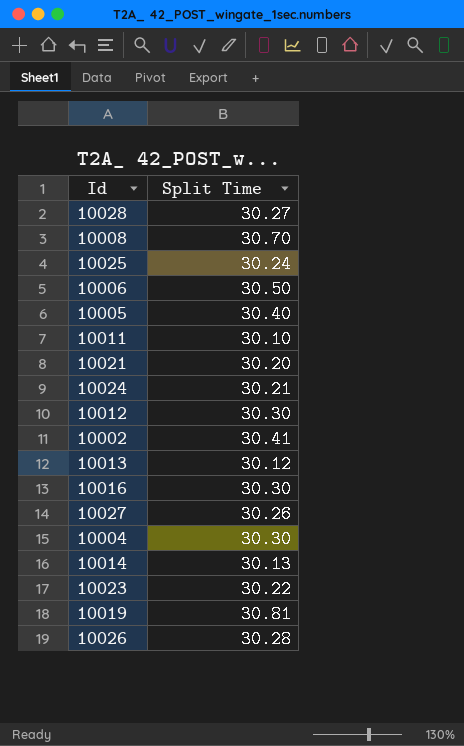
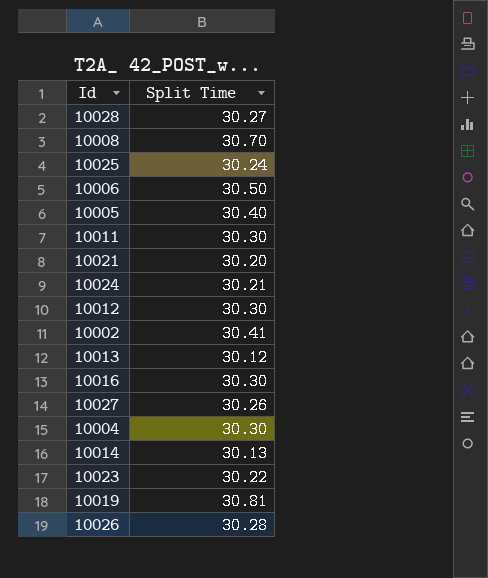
10011 | Split Time: 30.10 -> 30.30

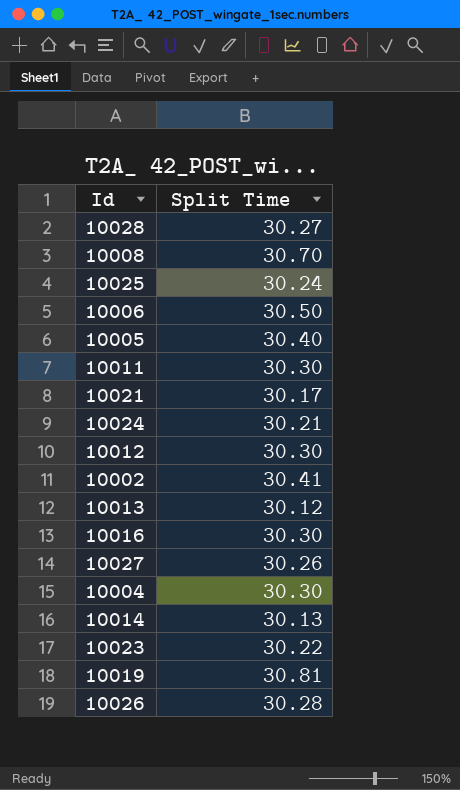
10021 | Split Time: 30.20 -> 30.17

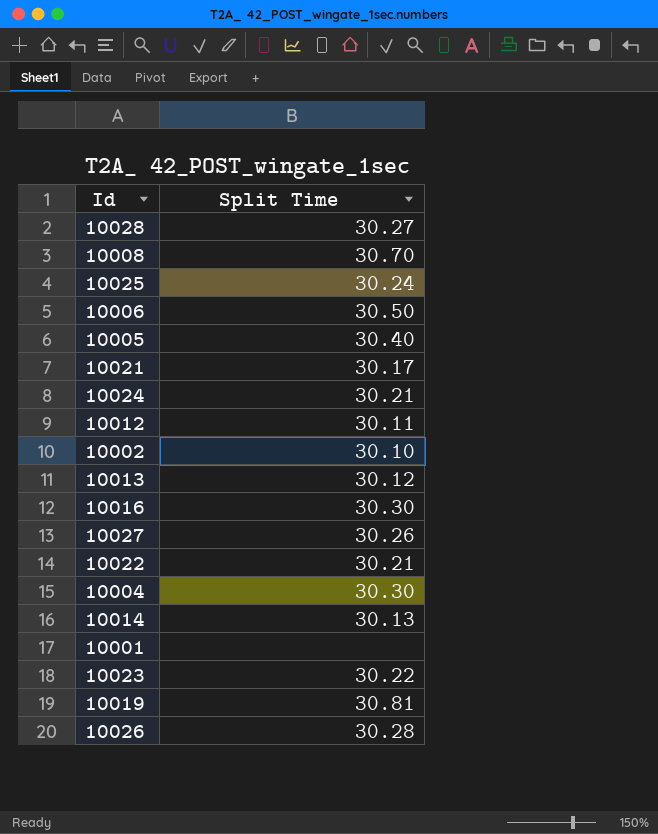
row 10011: 30.30 -> none
10012 | Split Time: 30.30 -> 30.11
10002 | Split Time: 30.41 -> 30.10
row 10022: none -> 30.21
row 10001: none -> none

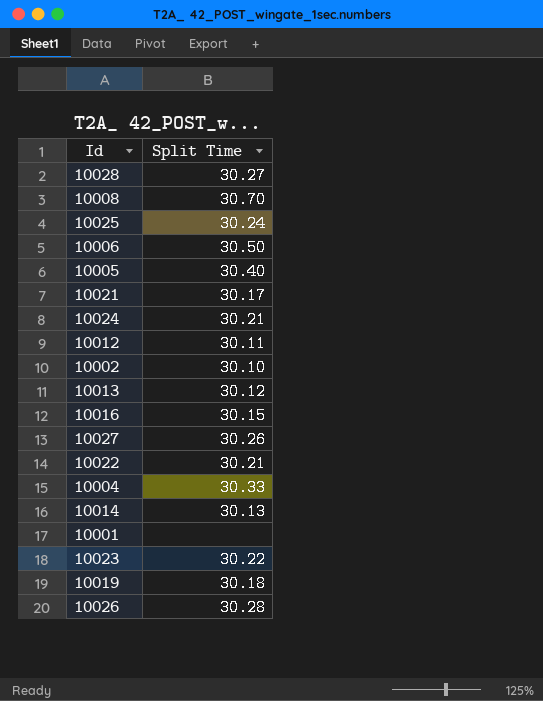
10016 | Split Time: 30.30 -> 30.15
10004 | Split Time: 30.30 -> 30.33
10019 | Split Time: 30.81 -> 30.18

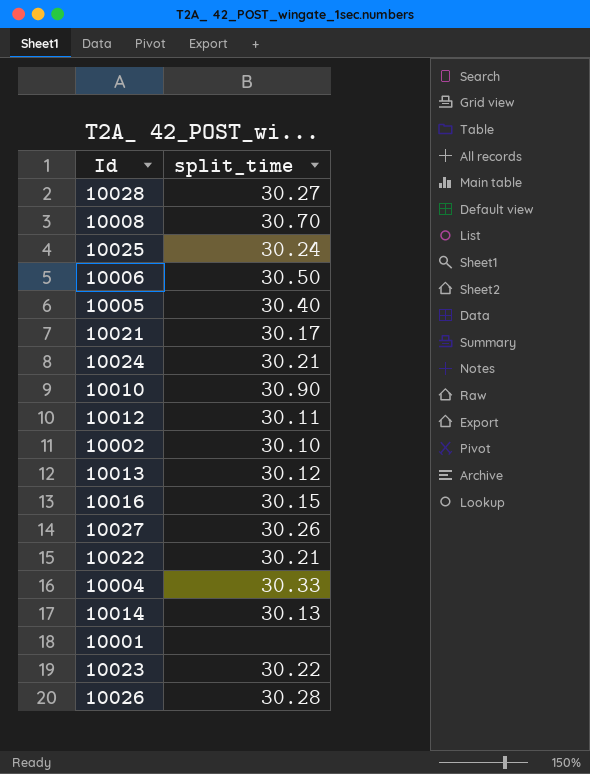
column name: Split Time -> split_time
row 10019: 30.18 -> none
row 10010: none -> 30.90

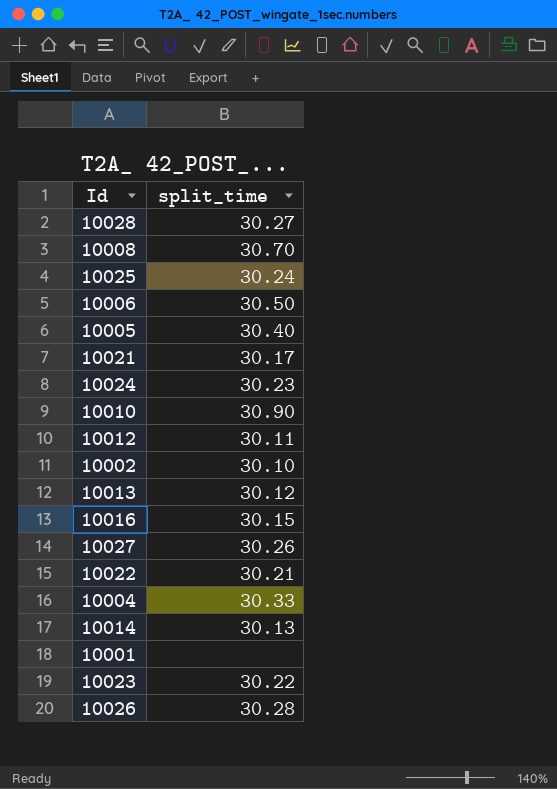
10024 | split_time: 30.21 -> 30.23

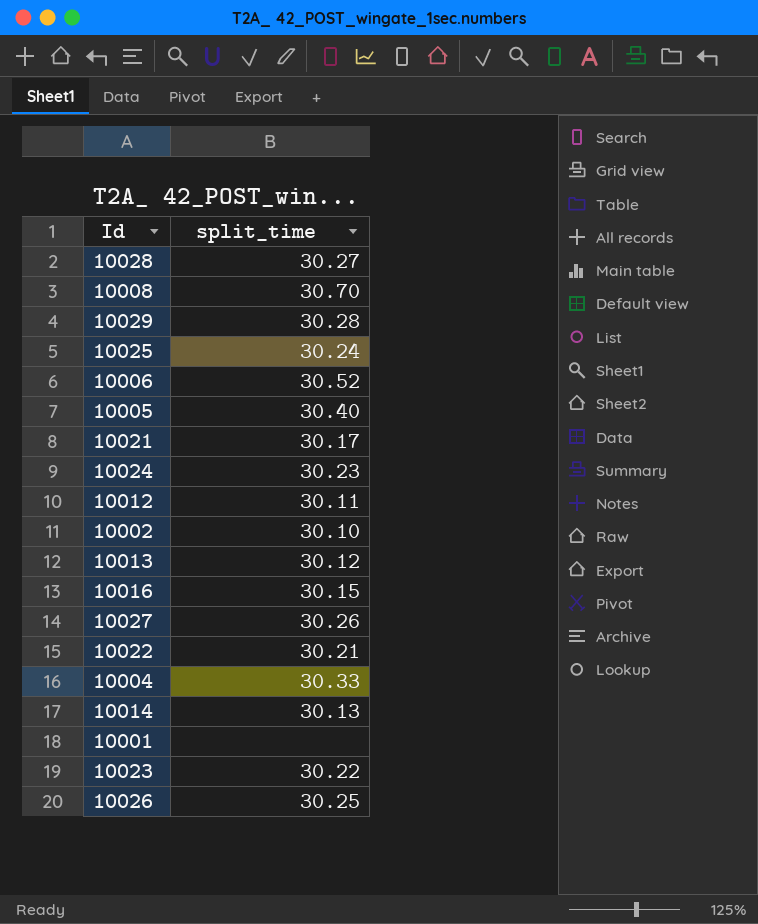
row 10010: 30.90 -> none
row 10029: none -> 30.28
10006 | split_time: 30.50 -> 30.52
10026 | split_time: 30.28 -> 30.25

